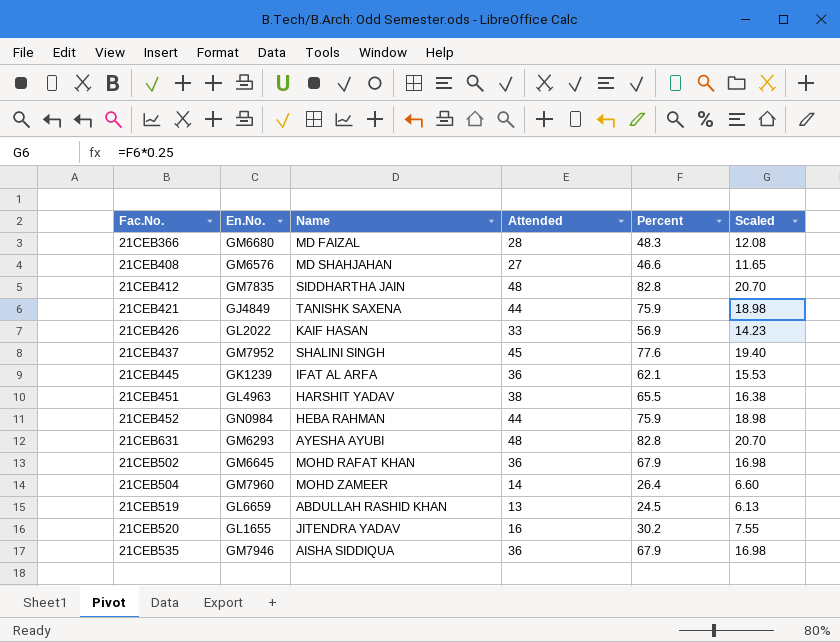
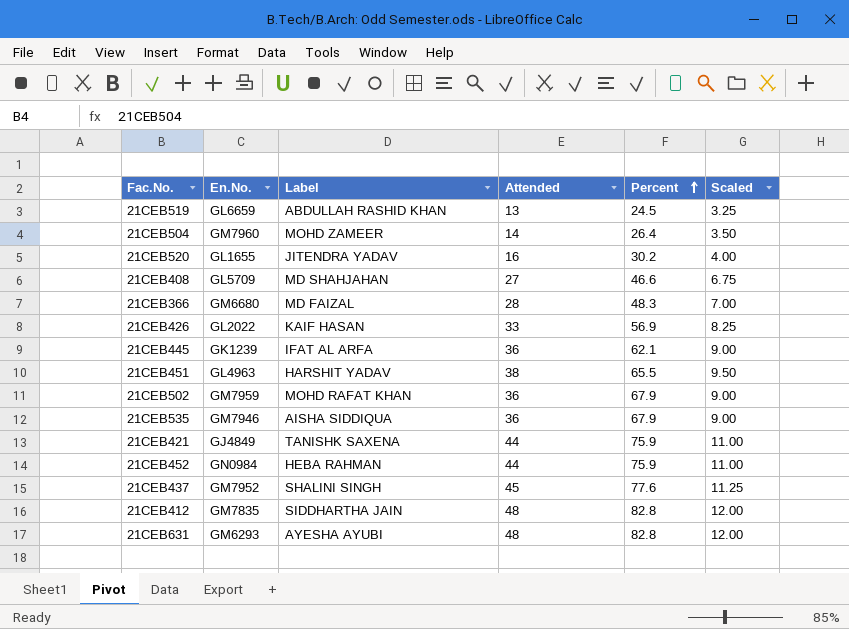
row order: none -> Percent ascending
column name: Name -> Label
column Scaled | formula: [Percent] * 0.25 -> [Attended] * 0.25
21CEB408 | En.No.: GM6576 -> GL5709
21CEB502 | En.No.: GM6645 -> GM7959

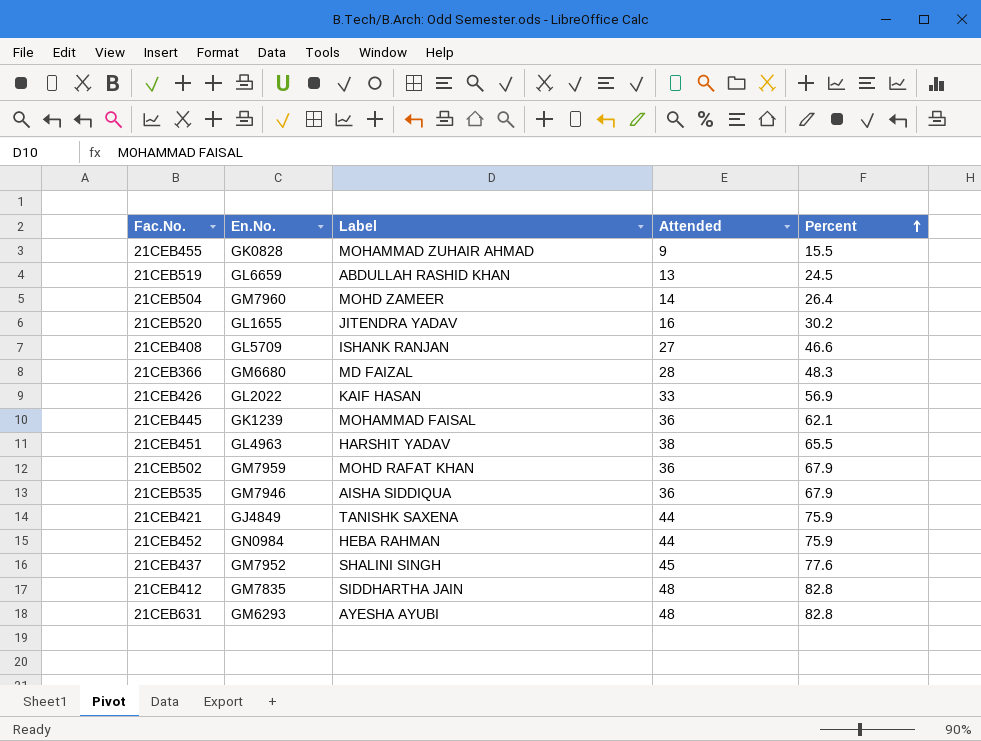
column Scaled | formula: [Attended] * 0.25 -> none
row 21CEB455: none -> GK0828 | MOHAMMAD ZUHAIR AHMAD | 9 | 15.5
21CEB408 | Label: MD SHAHJAHAN -> ISHANK RANJAN
21CEB445 | Label: IFAT AL ARFA -> MOHAMMAD FAISAL

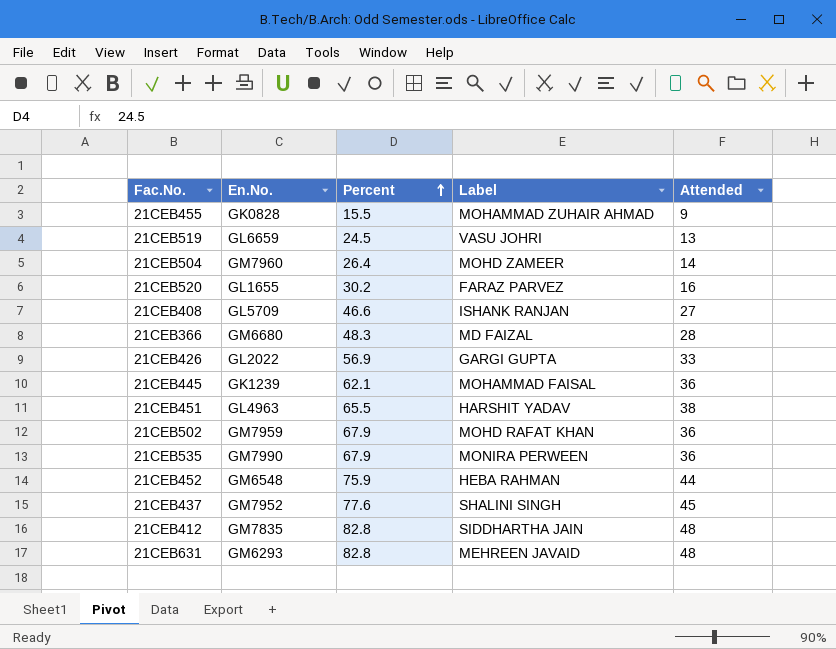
column Percent | position: 5 -> 3
row 21CEB421: GJ4849 | TANISHK SAXENA | 44 | 75.9 -> none
21CEB519 | Label: ABDULLAH RASHID KHAN -> VASU JOHRI
21CEB520 | Label: JITENDRA YADAV -> FARAZ PARVEZ
21CEB426 | Label: KAIF HASAN -> GARGI GUPTA
21CEB535 | En.No.: GM7946 -> GM7990
21CEB535 | Label: AISHA SIDDIQUA -> MONIRA PERWEEN
21CEB452 | En.No.: GN0984 -> GM6548
21CEB631 | Label: AYESHA AYUBI -> MEHREEN JAVAID

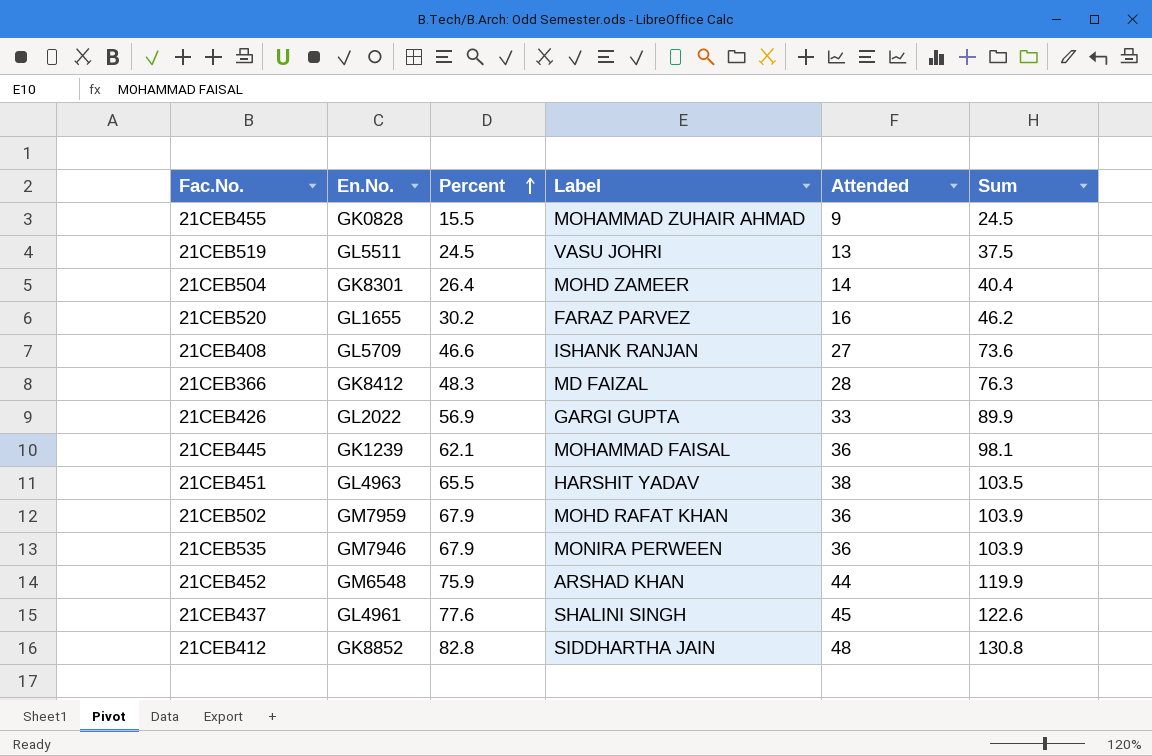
column Sum | formula: none -> [Percent] + [Attended]
row 21CEB631: GM6293 | 82.8 | MEHREEN JAVAID | 48 -> none
21CEB519 | En.No.: GL6659 -> GL5511
21CEB504 | En.No.: GM7960 -> GK8301
21CEB366 | En.No.: GM6680 -> GK8412
21CEB535 | En.No.: GM7990 -> GM7946
21CEB452 | Label: HEBA RAHMAN -> ARSHAD KHAN
21CEB437 | En.No.: GM7952 -> GL4961
21CEB412 | En.No.: GM7835 -> GK8852

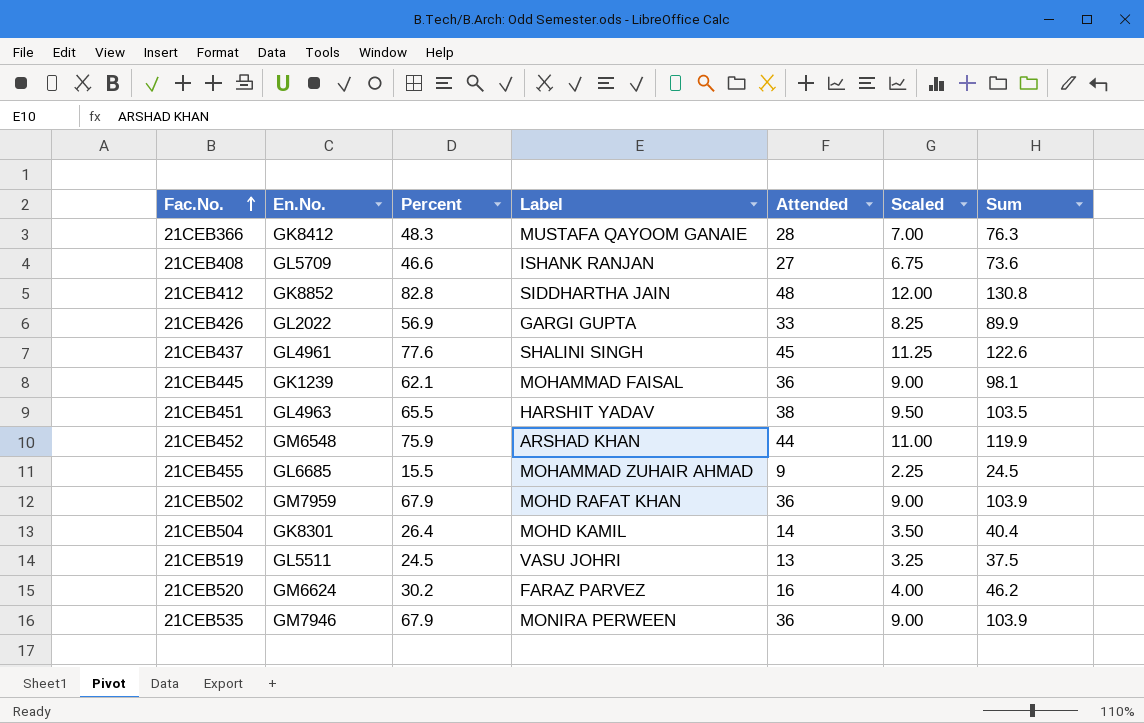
row order: Percent ascending -> Fac.No. ascending
column Scaled | formula: none -> [Attended] * 0.25
21CEB366 | Label: MD FAIZAL -> MUSTAFA QAYOOM GANAIE
21CEB455 | En.No.: GK0828 -> GL6685
21CEB504 | Label: MOHD ZAMEER -> MOHD KAMIL
21CEB520 | En.No.: GL1655 -> GM6624

